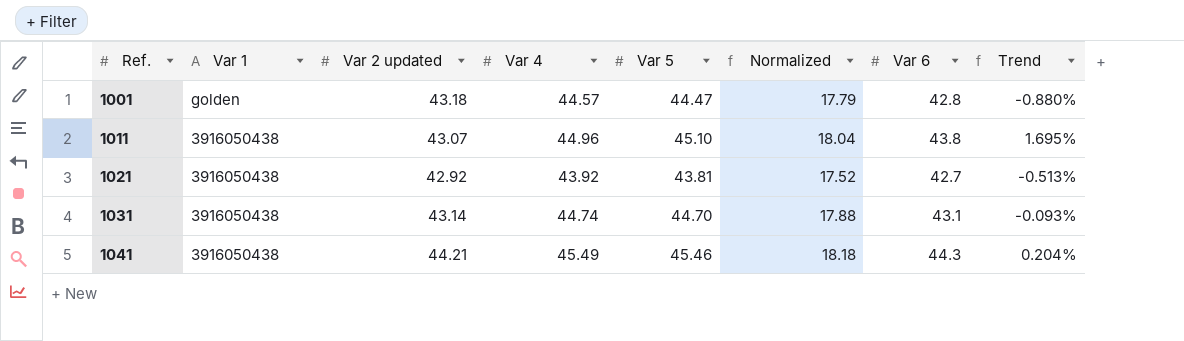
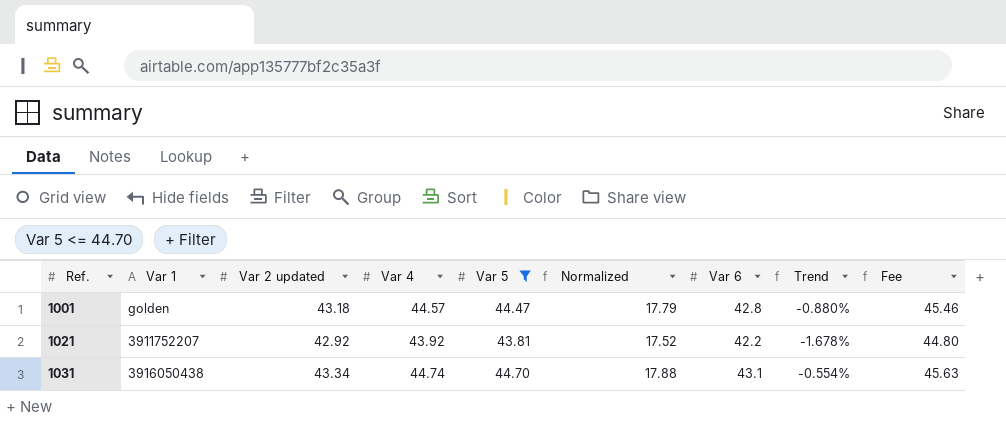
filter: none -> Var 5 <= 44.70
column Fee | formula: none -> [Var 4] * 1.02
1021 | Var 1: 3916050438 -> 3911752207
1021 | Var 6: 42.7 -> 42.2
1021 | Trend: -0.513% -> -1.678%
1031 | Var 2 updated: 43.14 -> 43.34
1031 | Trend: -0.093% -> -0.554%

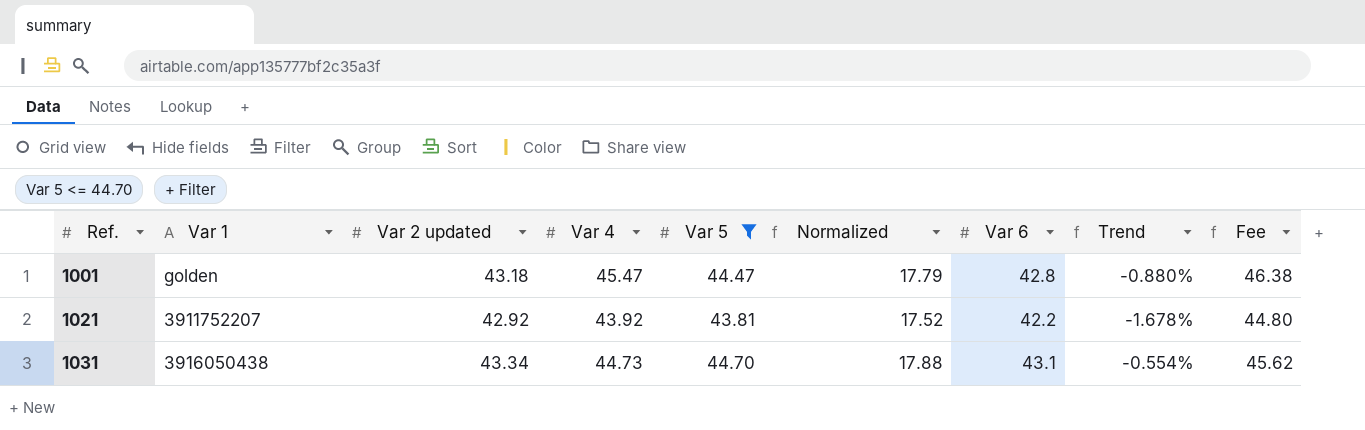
1001 | Var 4: 44.57 -> 45.47
1001 | Fee: 45.46 -> 46.38
1031 | Var 4: 44.74 -> 44.73
1031 | Fee: 45.63 -> 45.62

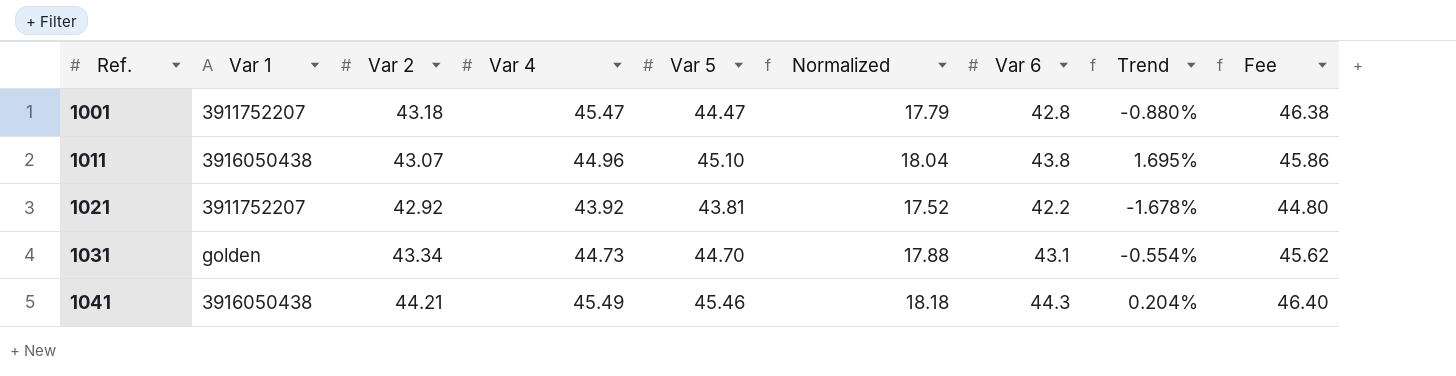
filter: Var 5 <= 44.70 -> none
column name: Var 2 updated -> Var 2
1001 | Var 1: golden -> 3911752207
1031 | Var 1: 3916050438 -> golden

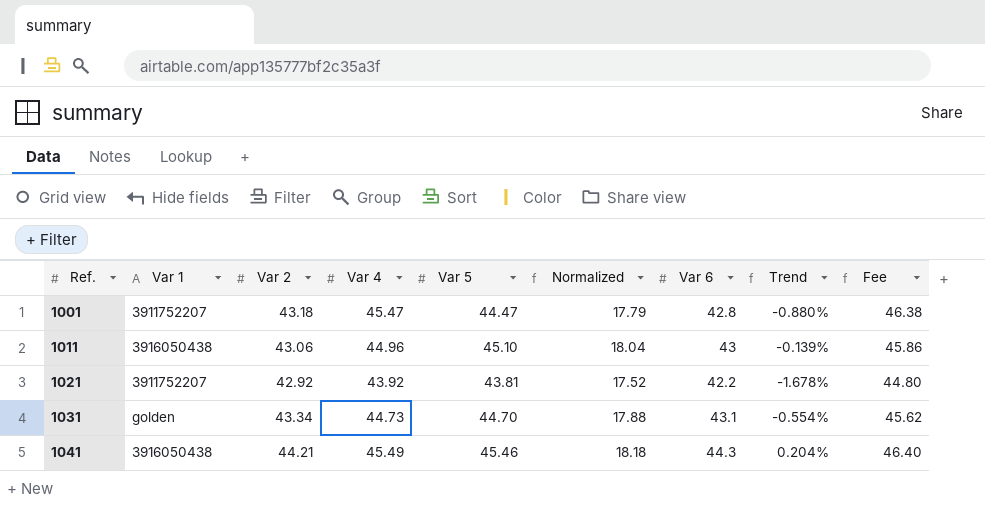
1011 | Var 2: 43.07 -> 43.06
1011 | Var 6: 43.8 -> 43
1011 | Trend: 1.695% -> -0.139%

